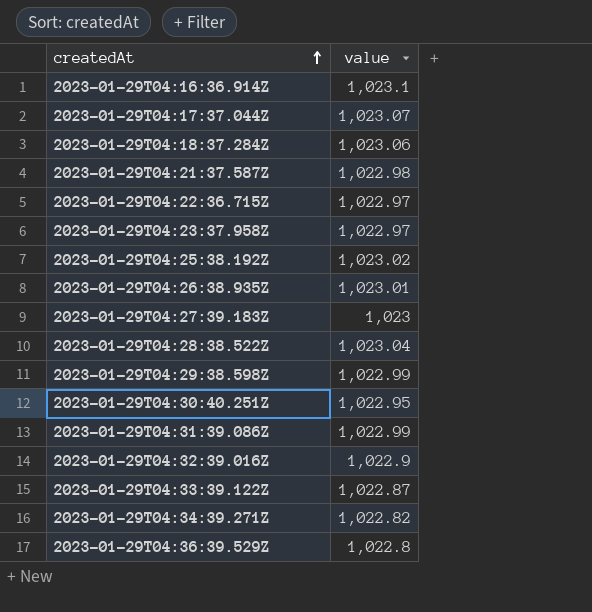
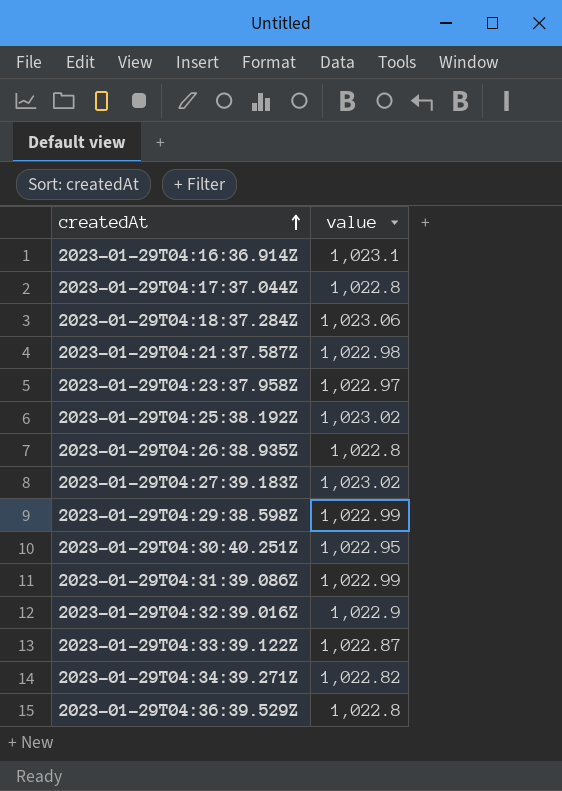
row 2023-01-29T04:22:36.715Z: 1,022.97 -> none
row 2023-01-29T04:28:38.522Z: 1,023.04 -> none
2023-01-29T04:17:37.044Z | value: 1,023.07 -> 1,022.8
2023-01-29T04:26:38.935Z | value: 1,023.01 -> 1,022.8
2023-01-29T04:27:39.183Z | value: 1,023 -> 1,023.02

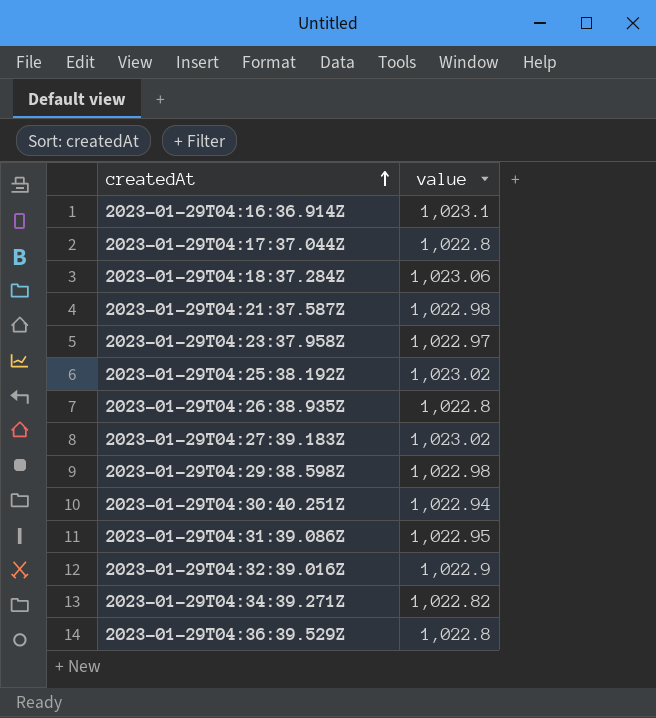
row 2023-01-29T04:33:39.122Z: 1,022.87 -> none
2023-01-29T04:29:38.598Z | value: 1,022.99 -> 1,022.98
2023-01-29T04:30:40.251Z | value: 1,022.95 -> 1,022.94
2023-01-29T04:31:39.086Z | value: 1,022.99 -> 1,022.95

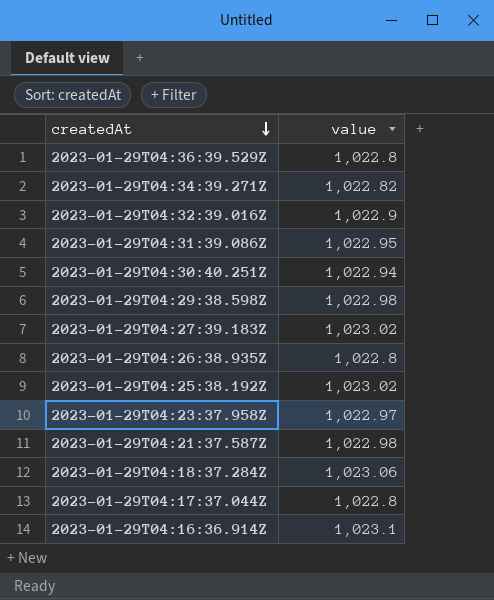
row order: createdAt ascending -> createdAt descending

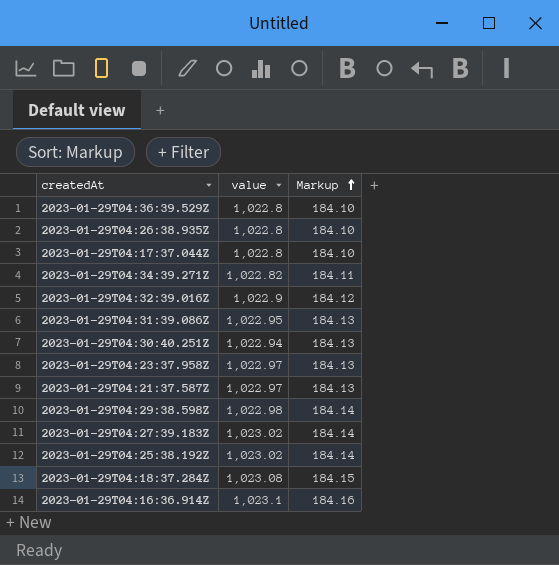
row order: createdAt descending -> Markup ascending
column Markup | formula: none -> [value] * 0.18
2023-01-29T04:21:37.587Z | value: 1,022.98 -> 1,022.97
2023-01-29T04:18:37.284Z | value: 1,023.06 -> 1,023.08

